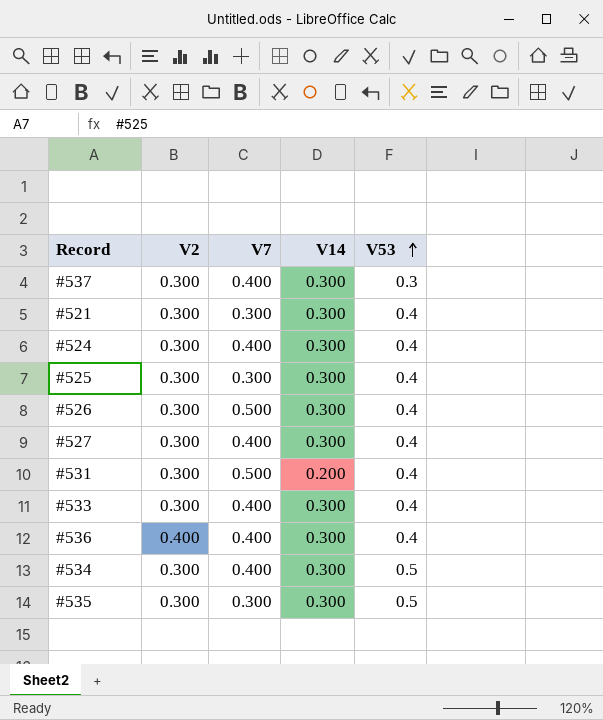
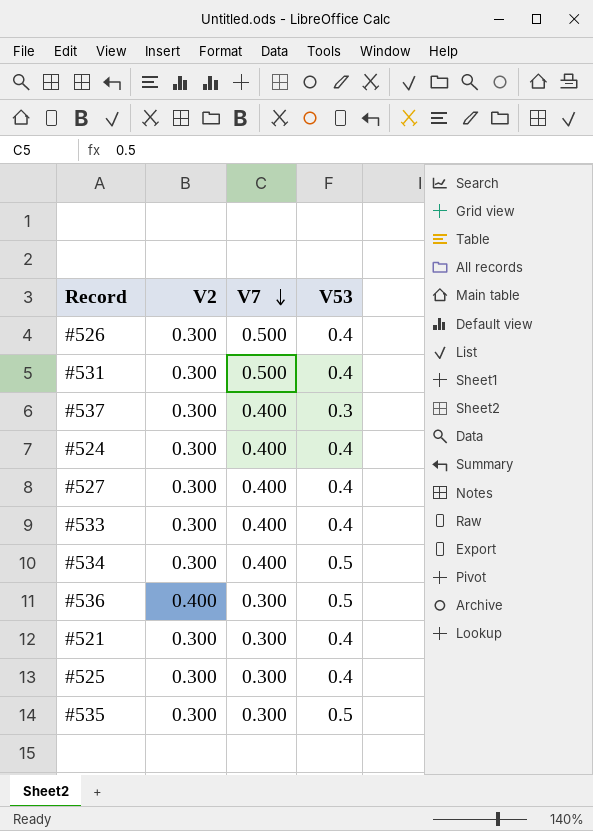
row order: V53 ascending -> V7 descending
column V14 | position: 4 -> none
#536 | V7: 0.400 -> 0.300
#536 | V53: 0.4 -> 0.5

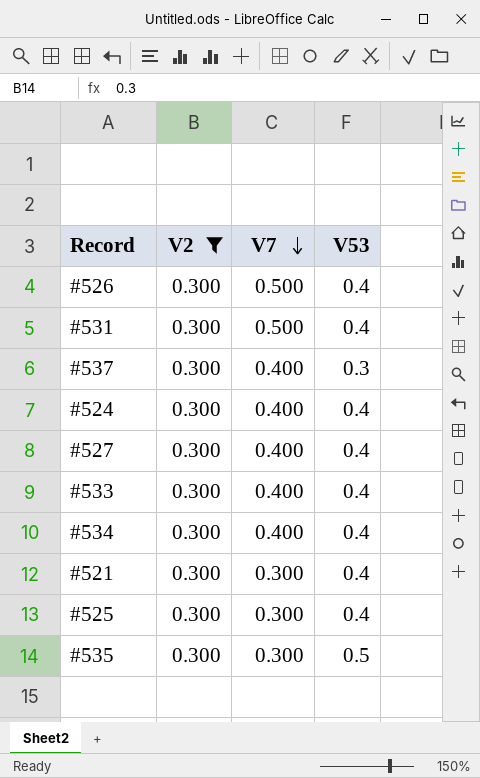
filter: none -> V2 = 0.300
#534 | V53: 0.5 -> 0.4

